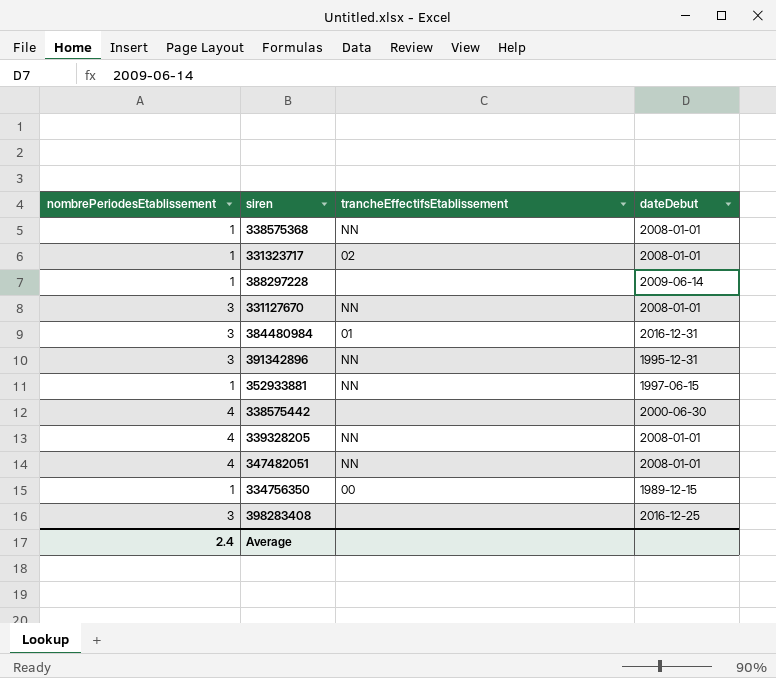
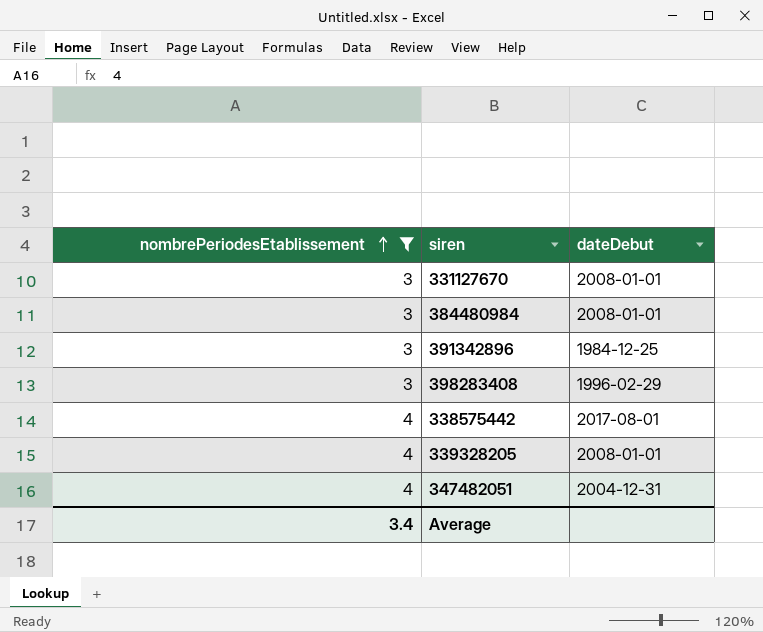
filter: none -> nombrePeriodesEtablissement != 1
row order: none -> nombrePeriodesEtablissement ascending
column trancheEffectifsEtablissement | position: 3 -> none
384480984 | dateDebut: 2016-12-31 -> 2008-01-01
391342896 | dateDebut: 1995-12-31 -> 1984-12-25
398283408 | dateDebut: 2016-12-25 -> 1996-02-29
338575442 | dateDebut: 2000-06-30 -> 2017-08-01
347482051 | dateDebut: 2008-01-01 -> 2004-12-31
Average | nombrePeriodesEtablissement: 2.4 -> 3.4

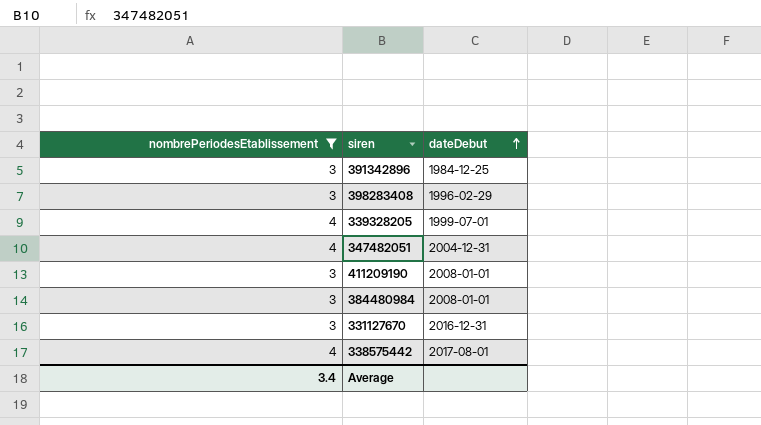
row order: nombrePeriodesEtablissement ascending -> dateDebut ascending
339328205 | dateDebut: 2008-01-01 -> 1999-07-01
row 411209190: none -> 3 | 2008-01-01
331127670 | dateDebut: 2008-01-01 -> 2016-12-31

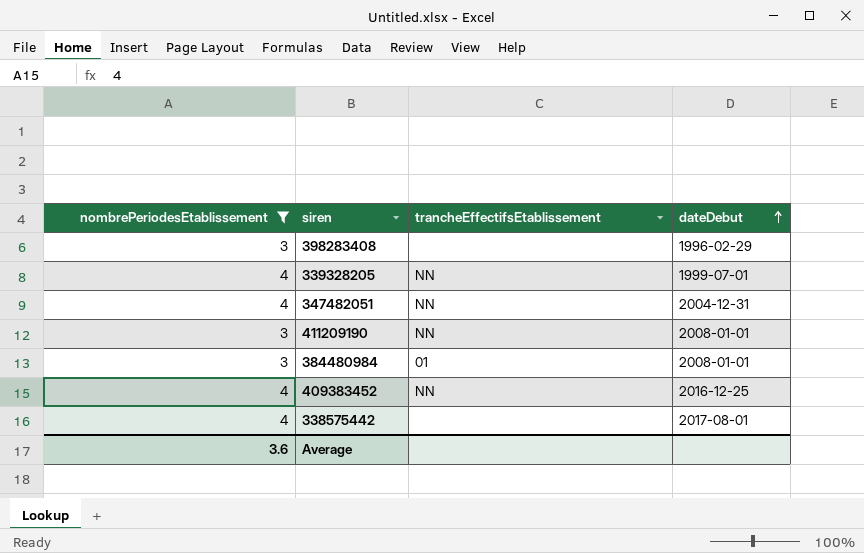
column trancheEffectifsEtablissement | position: none -> 3
row 391342896: 3 | 1984-12-25 -> none
row 331127670: 3 | 2016-12-31 -> none
row 409383452: none -> 4 | NN | 2016-12-25
Average | nombrePeriodesEtablissement: 3.4 -> 3.6

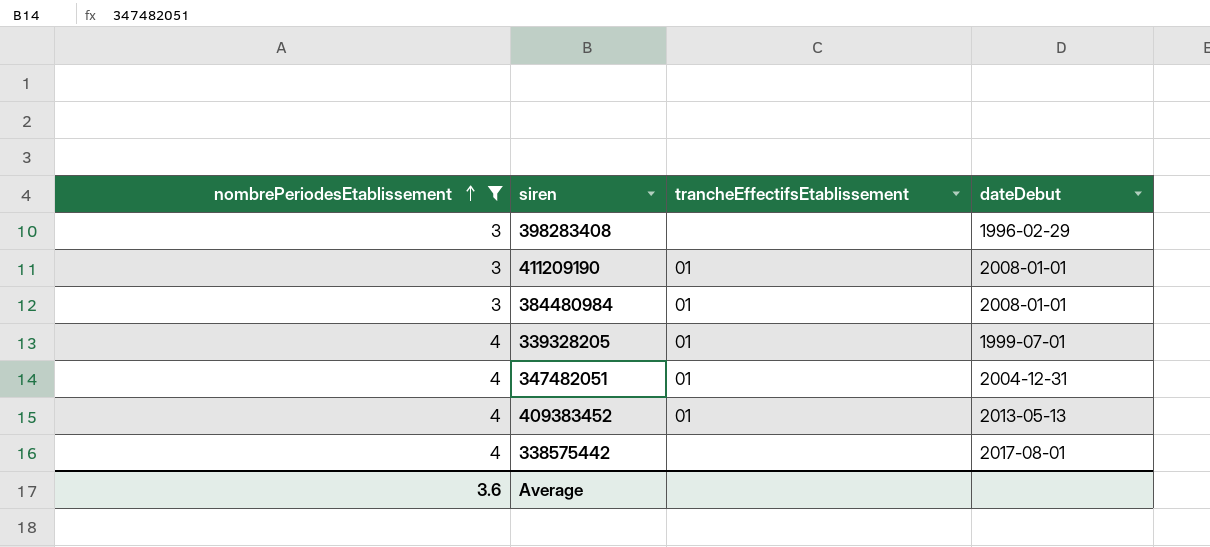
row order: dateDebut ascending -> nombrePeriodesEtablissement ascending
411209190 | trancheEffectifsEtablissement: NN -> 01
339328205 | trancheEffectifsEtablissement: NN -> 01
347482051 | trancheEffectifsEtablissement: NN -> 01
409383452 | trancheEffectifsEtablissement: NN -> 01
409383452 | dateDebut: 2016-12-25 -> 2013-05-13

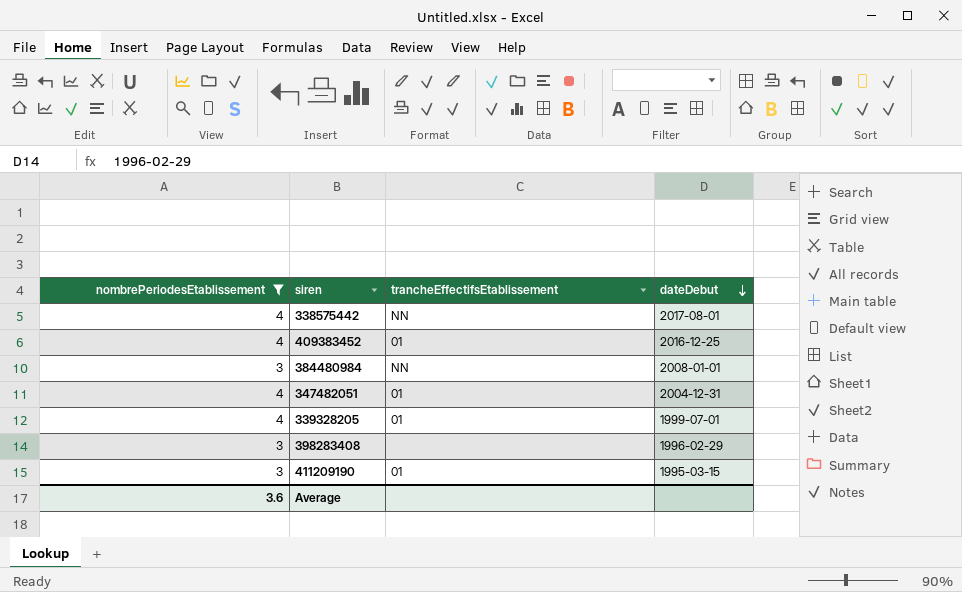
row order: nombrePeriodesEtablissement ascending -> dateDebut descending
338575442 | trancheEffectifsEtablissement: none -> NN
409383452 | dateDebut: 2013-05-13 -> 2016-12-25
384480984 | trancheEffectifsEtablissement: 01 -> NN
411209190 | dateDebut: 2008-01-01 -> 1995-03-15

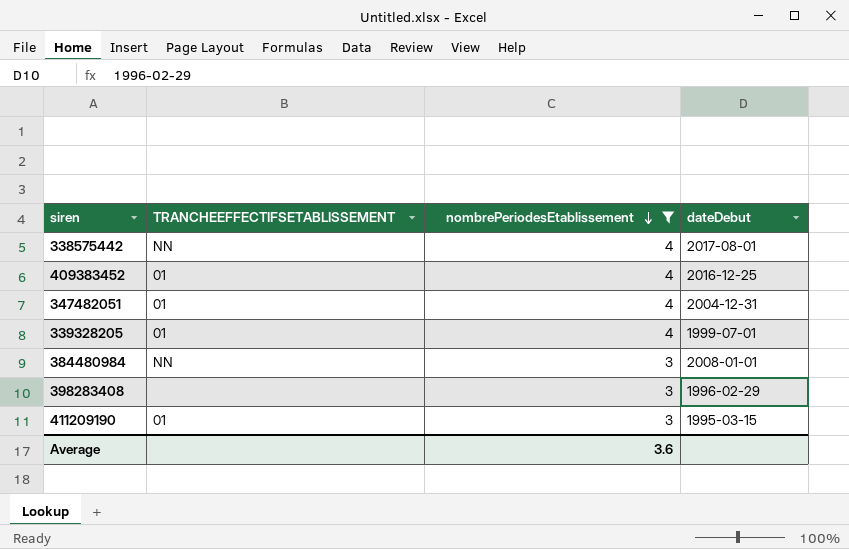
row order: dateDebut descending -> nombrePeriodesEtablissement descending
column name: trancheEffectifsEtablissement -> TRANCHEEFFECTIFSETABLISSEMENT
column nombrePeriodesEtablissement | position: 1 -> 3

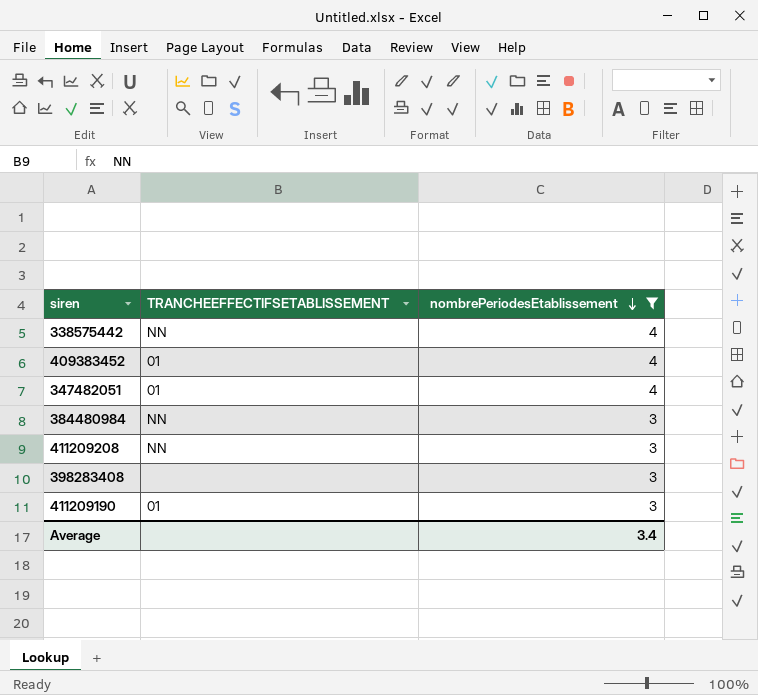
column dateDebut | position: 4 -> none
row 339328205: 01 | 4 | 1999-07-01 -> none
row 411209208: none -> NN | 3
Average | nombrePeriodesEtablissement: 3.6 -> 3.4

